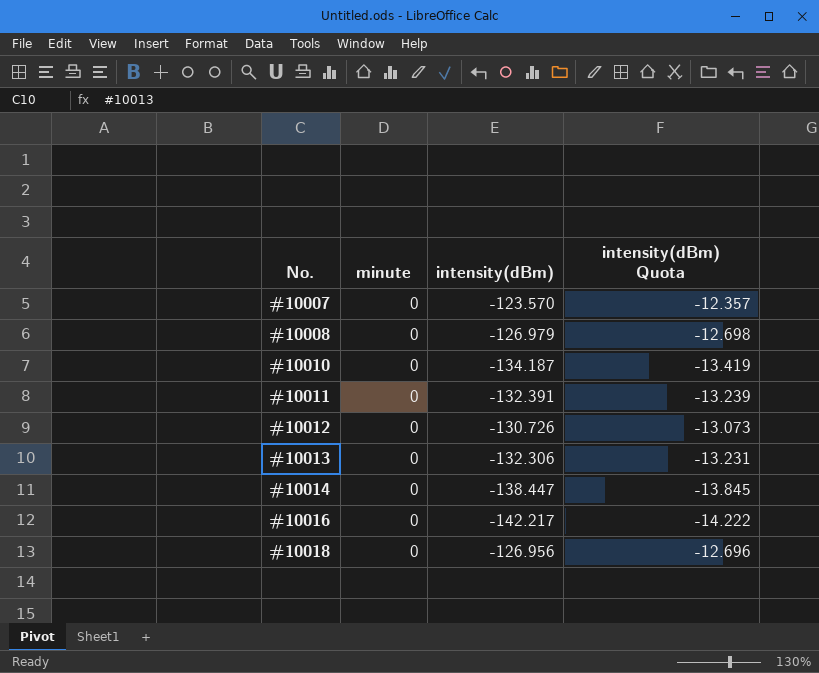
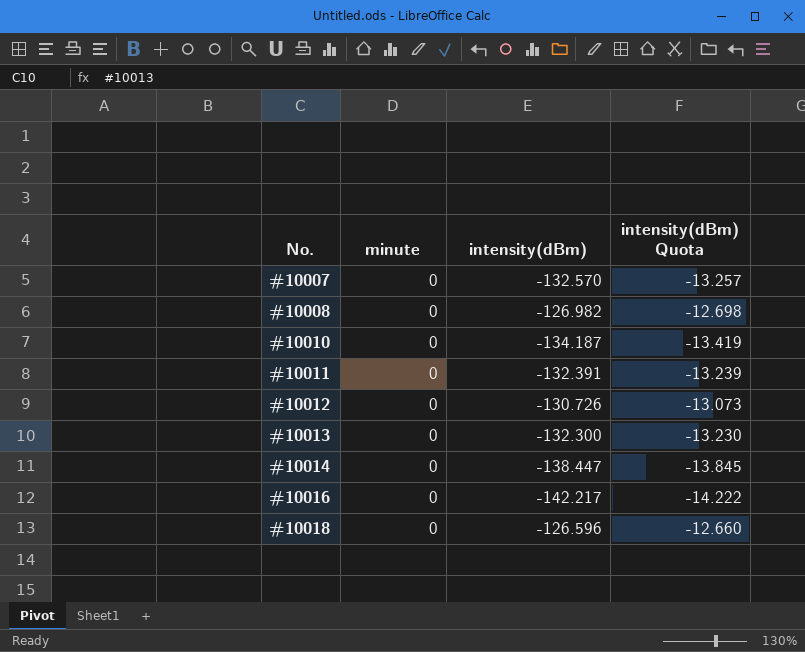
#10007 | intensity(dBm): -123.570 -> -132.570
#10007 | intensity(dBm) Quota: -12.357 -> -13.257
#10008 | intensity(dBm): -126.979 -> -126.982
#10013 | intensity(dBm): -132.306 -> -132.300
#10013 | intensity(dBm) Quota: -13.231 -> -13.230
#10018 | intensity(dBm): -126.956 -> -126.596
#10018 | intensity(dBm) Quota: -12.696 -> -12.660

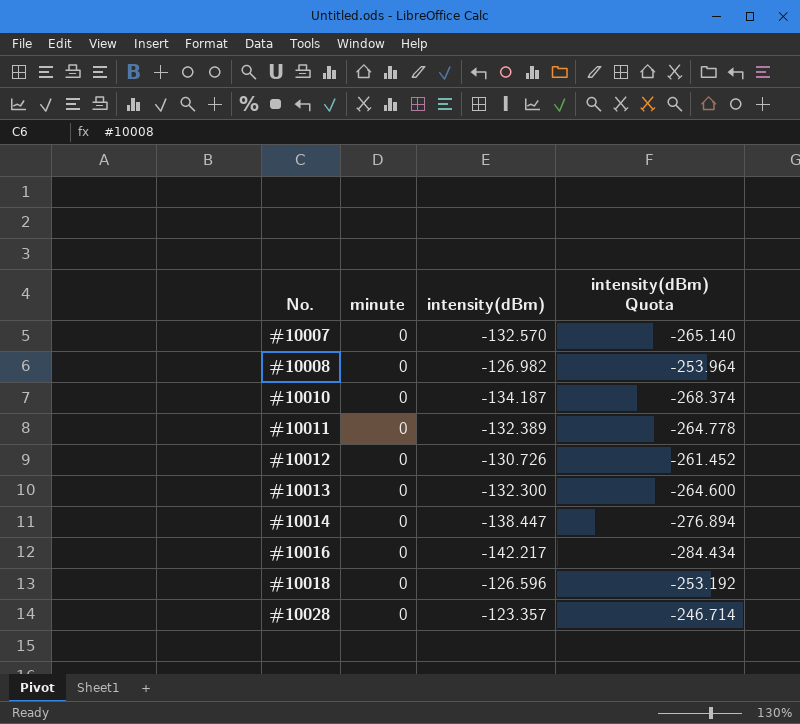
column intensity(dBm) Quota | formula: [intensity(dBm)] * 0.1 -> [intensity(dBm)] * 2
#10011 | intensity(dBm): -132.391 -> -132.389
row #10028: none -> 0 | -123.357 | -246.714

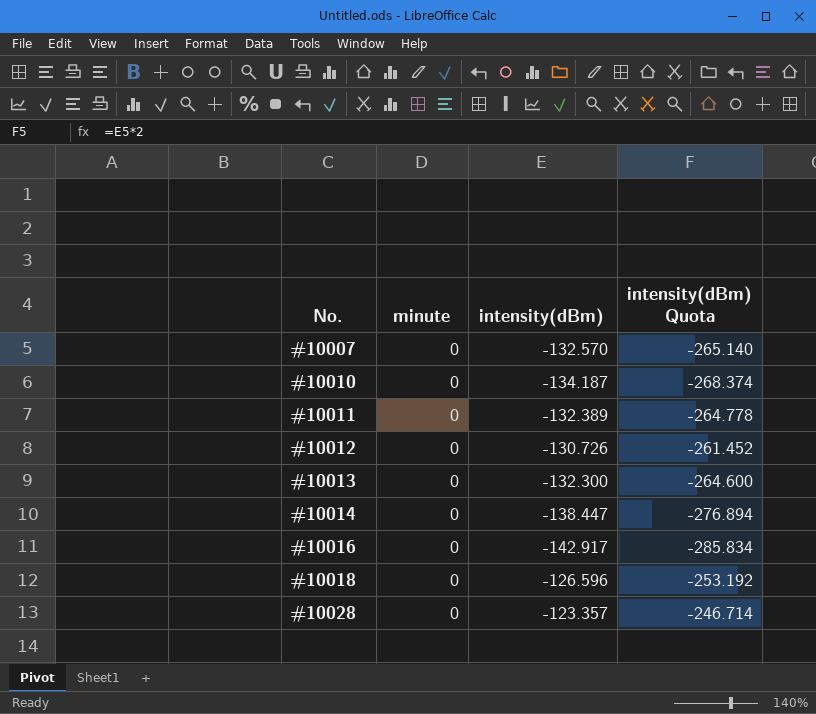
row #10008: 0 | -126.982 | -253.964 -> none
#10016 | intensity(dBm): -142.217 -> -142.917
#10016 | intensity(dBm) Quota: -284.434 -> -285.834

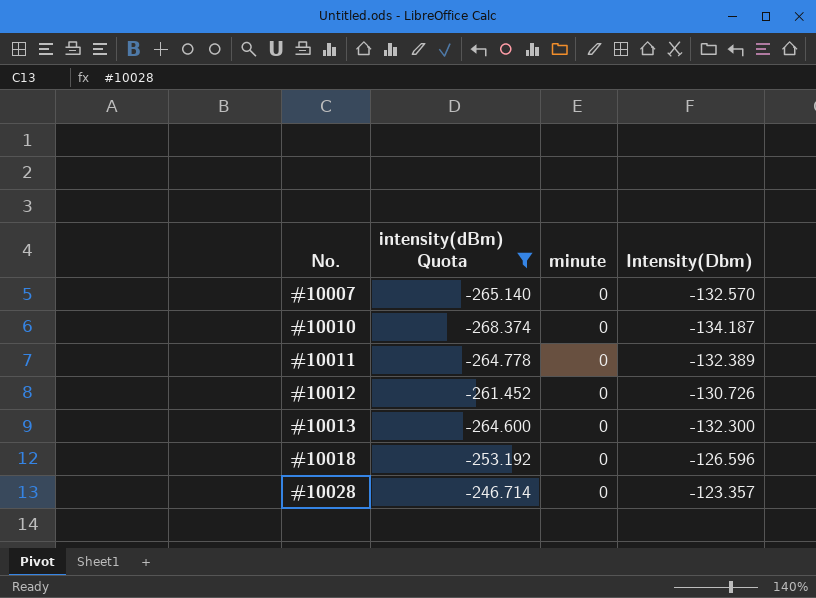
filter: none -> intensity(dBm) Quota >= -268.374
column intensity(dBm) Quota | position: 4 -> 2
column name: intensity(dBm) -> Intensity(Dbm)

